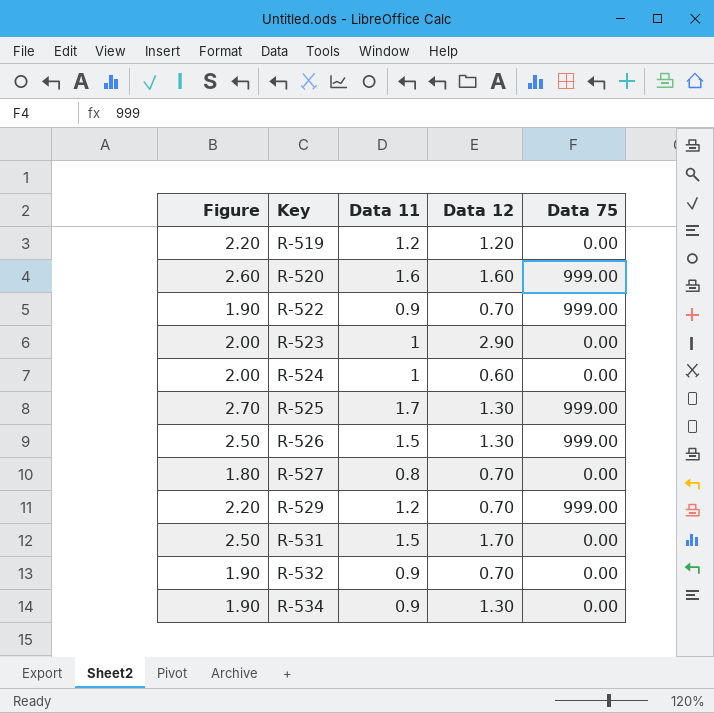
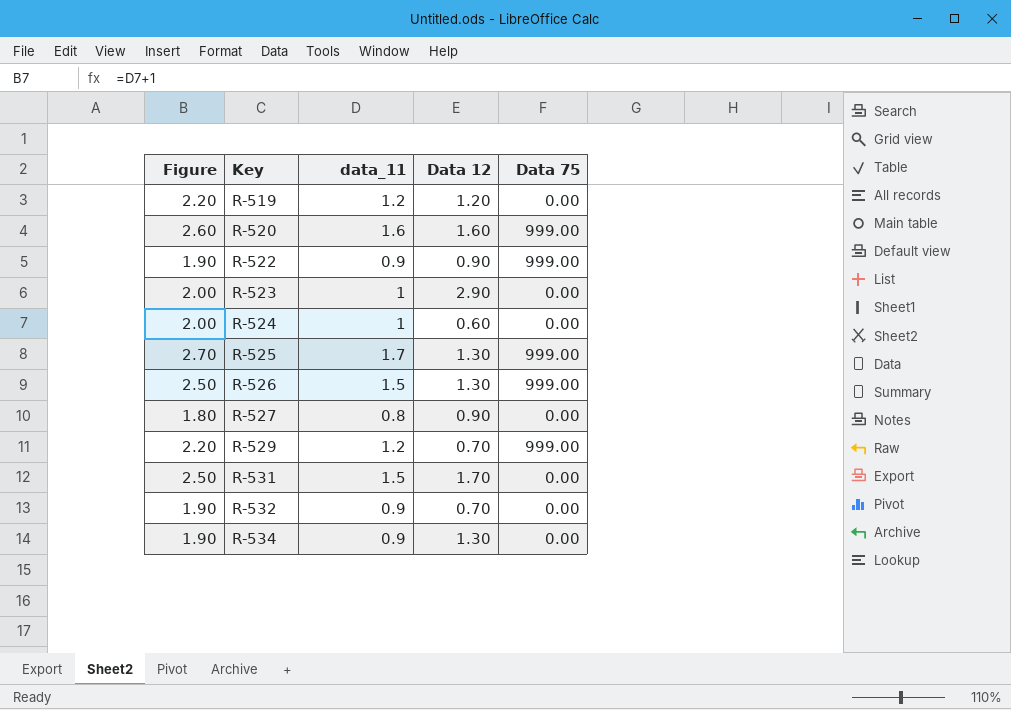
column name: Data 11 -> data_11
R-522 | Data 12: 0.70 -> 0.90
R-527 | Data 12: 0.70 -> 0.90

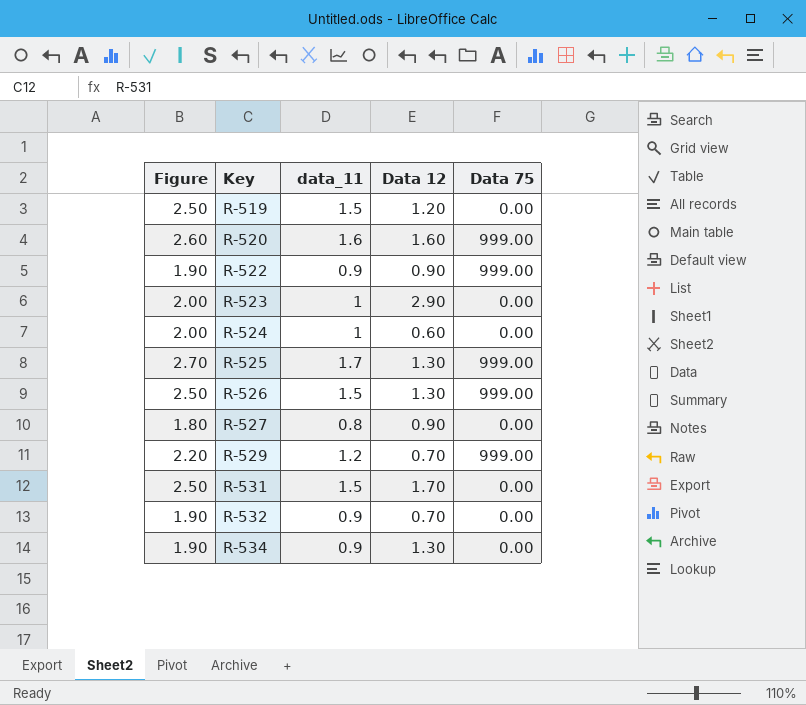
R-519 | Figure: 2.20 -> 2.50
R-519 | data_11: 1.2 -> 1.5

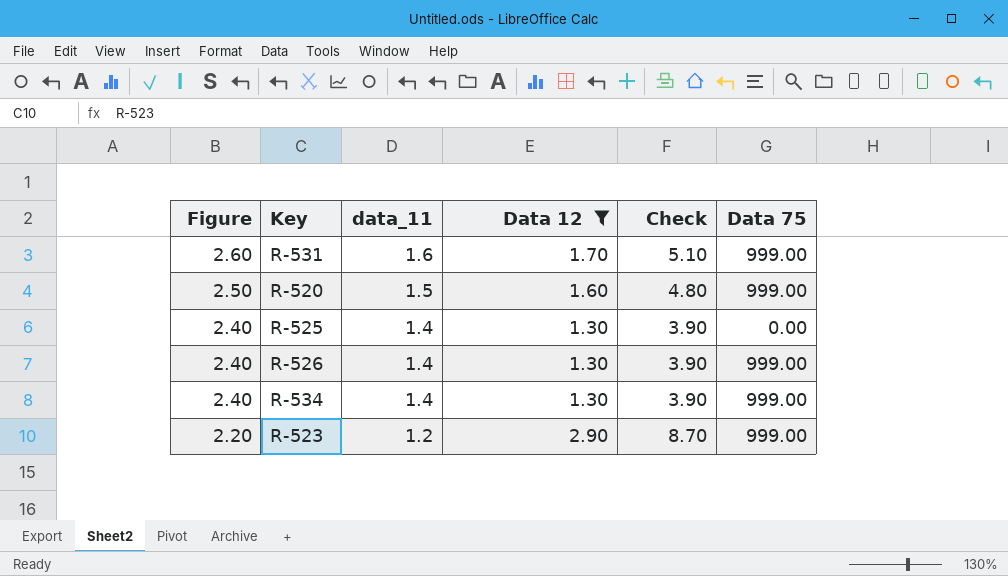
filter: none -> Data 12 >= 1.30
row order: Key ascending -> Figure descending
column Check | formula: none -> [Data 12] * 3
R-531 | Figure: 2.50 -> 2.60
R-531 | data_11: 1.5 -> 1.6
R-531 | Data 75: 0.00 -> 999.00
R-520 | Figure: 2.60 -> 2.50
R-520 | data_11: 1.6 -> 1.5
R-525 | Figure: 2.70 -> 2.40
R-525 | data_11: 1.7 -> 1.4
R-525 | Data 75: 999.00 -> 0.00
R-526 | Figure: 2.50 -> 2.40
R-526 | data_11: 1.5 -> 1.4
R-534 | Figure: 1.90 -> 2.40
R-534 | data_11: 0.9 -> 1.4
R-534 | Data 75: 0.00 -> 999.00
R-523 | Figure: 2.00 -> 2.20
R-523 | data_11: 1 -> 1.2
R-523 | Data 75: 0.00 -> 999.00

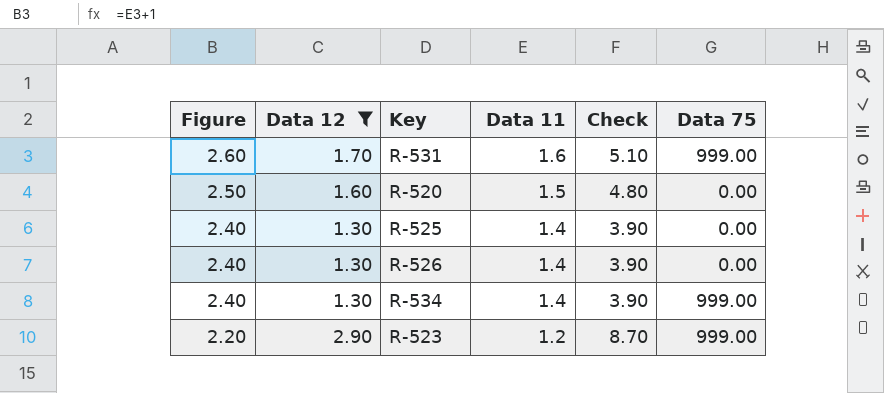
column Data 12 | position: 4 -> 2
column name: data_11 -> Data 11
R-520 | Data 75: 999.00 -> 0.00
R-526 | Data 75: 999.00 -> 0.00

